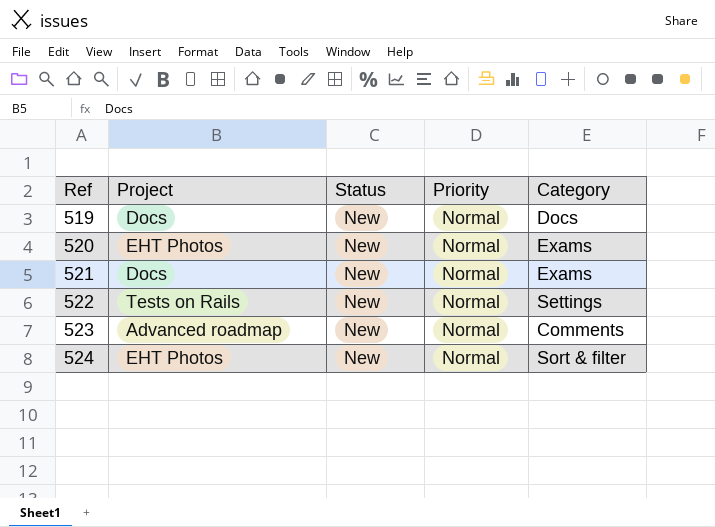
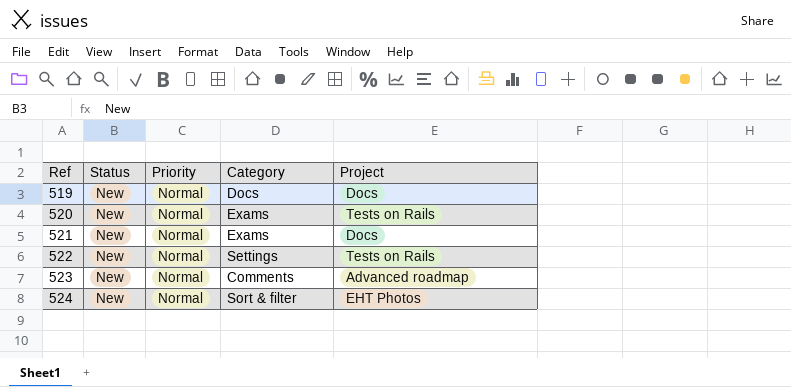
column Project | position: 2 -> 5
520 | Project: EHT Photos -> Tests on Rails

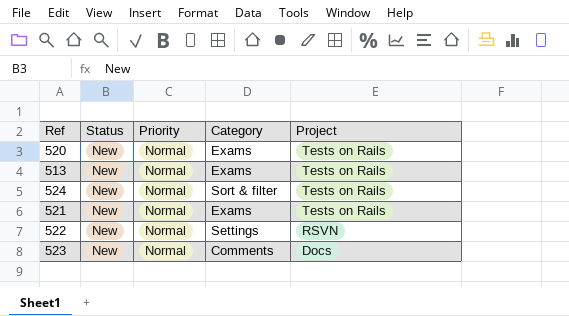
row order: Ref ascending -> Project descending
row 519: New | Normal | Docs | Docs -> none
row 513: none -> New | Normal | Exams | Tests on Rails
524 | Project: EHT Photos -> Tests on Rails
521 | Project: Docs -> Tests on Rails
522 | Project: Tests on Rails -> RSVN
523 | Project: Advanced roadmap -> Docs

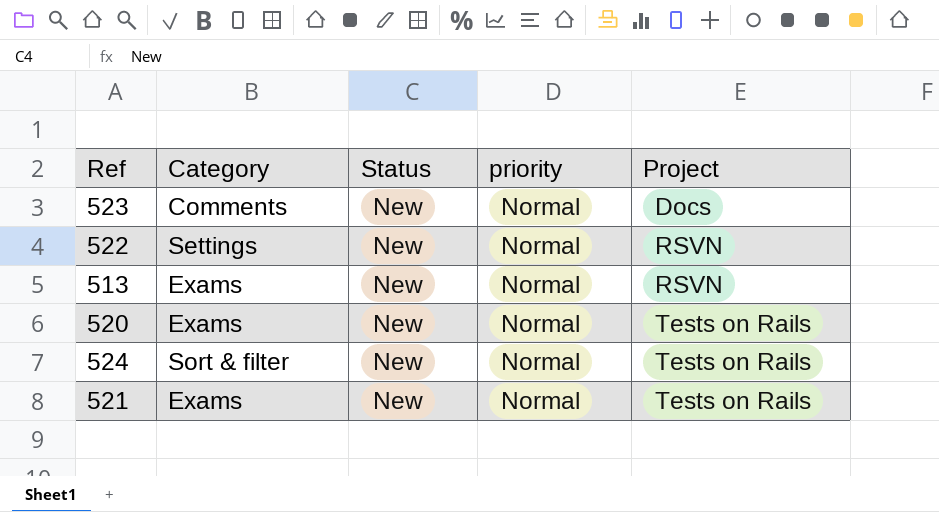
row order: Project descending -> Project ascending
column Category | position: 4 -> 2
column name: Priority -> priority
513 | Project: Tests on Rails -> RSVN

